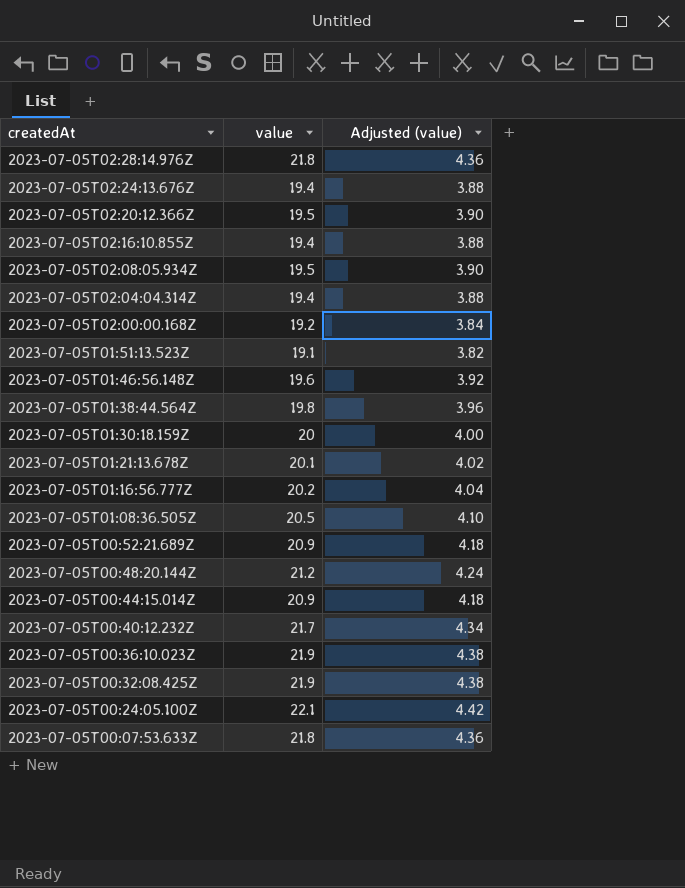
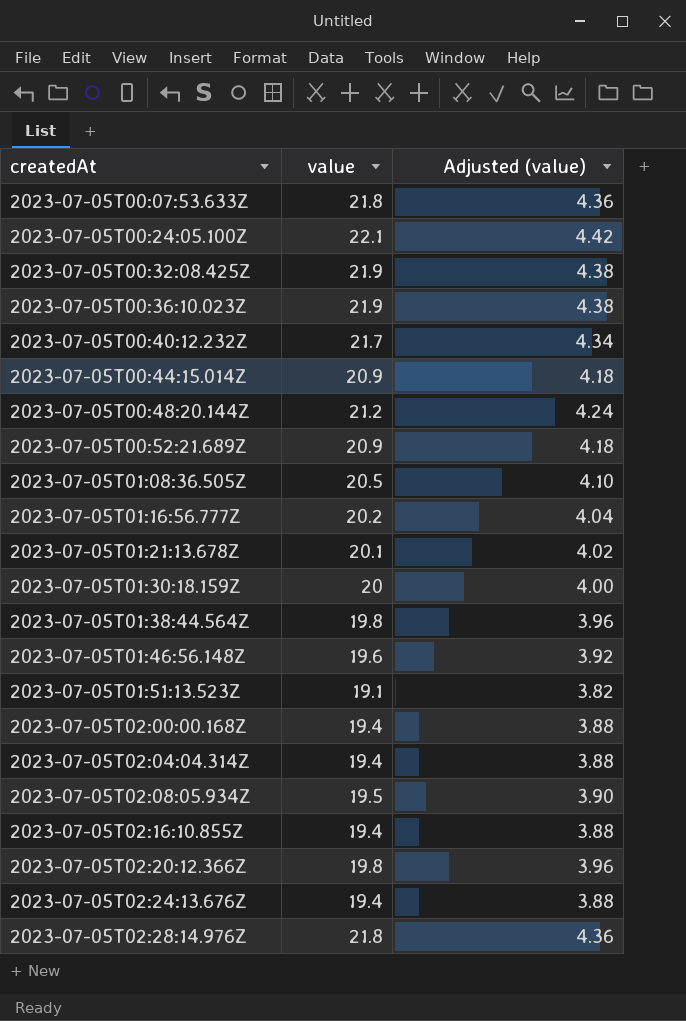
row order: createdAt descending -> createdAt ascending
2023-07-05T02:00:00.168Z | value: 19.2 -> 19.4
2023-07-05T02:00:00.168Z | Adjusted (value): 3.84 -> 3.88
2023-07-05T02:20:12.366Z | value: 19.5 -> 19.8
2023-07-05T02:20:12.366Z | Adjusted (value): 3.90 -> 3.96

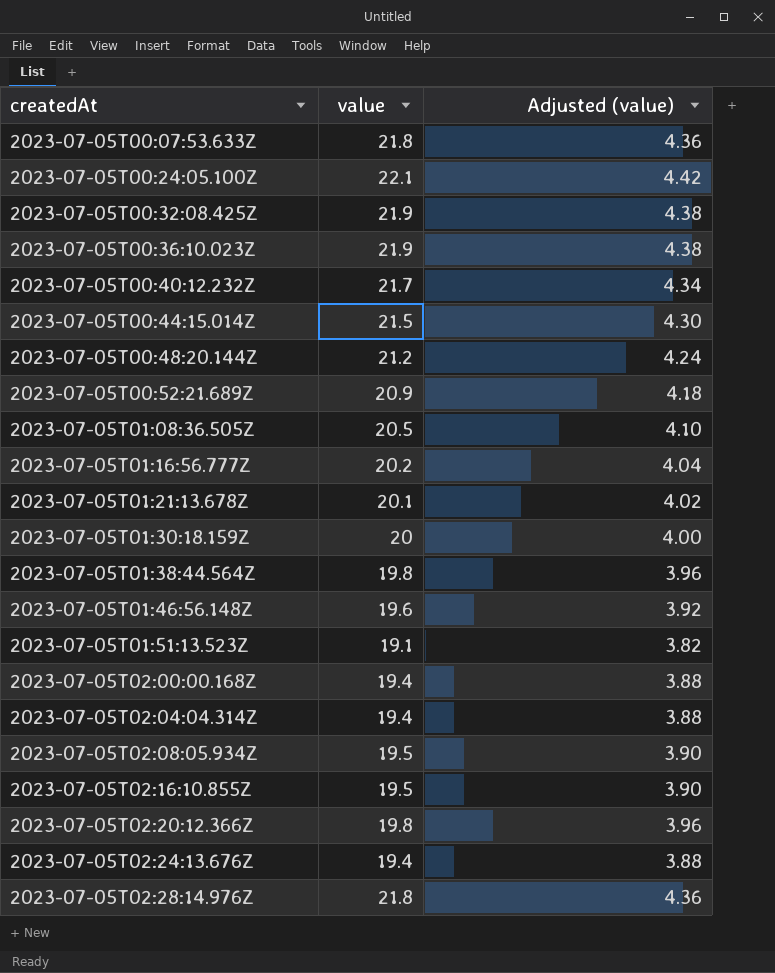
2023-07-05T00:44:15.014Z | value: 20.9 -> 21.5
2023-07-05T00:44:15.014Z | Adjusted (value): 4.18 -> 4.30
2023-07-05T02:16:10.855Z | value: 19.4 -> 19.5
2023-07-05T02:16:10.855Z | Adjusted (value): 3.88 -> 3.90

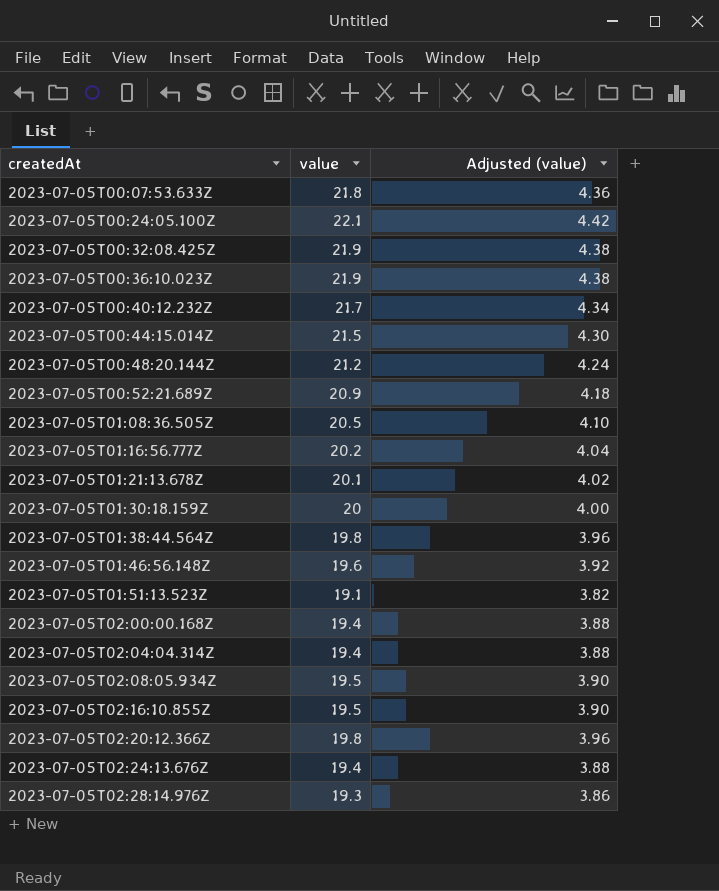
2023-07-05T02:28:14.976Z | value: 21.8 -> 19.3
2023-07-05T02:28:14.976Z | Adjusted (value): 4.36 -> 3.86

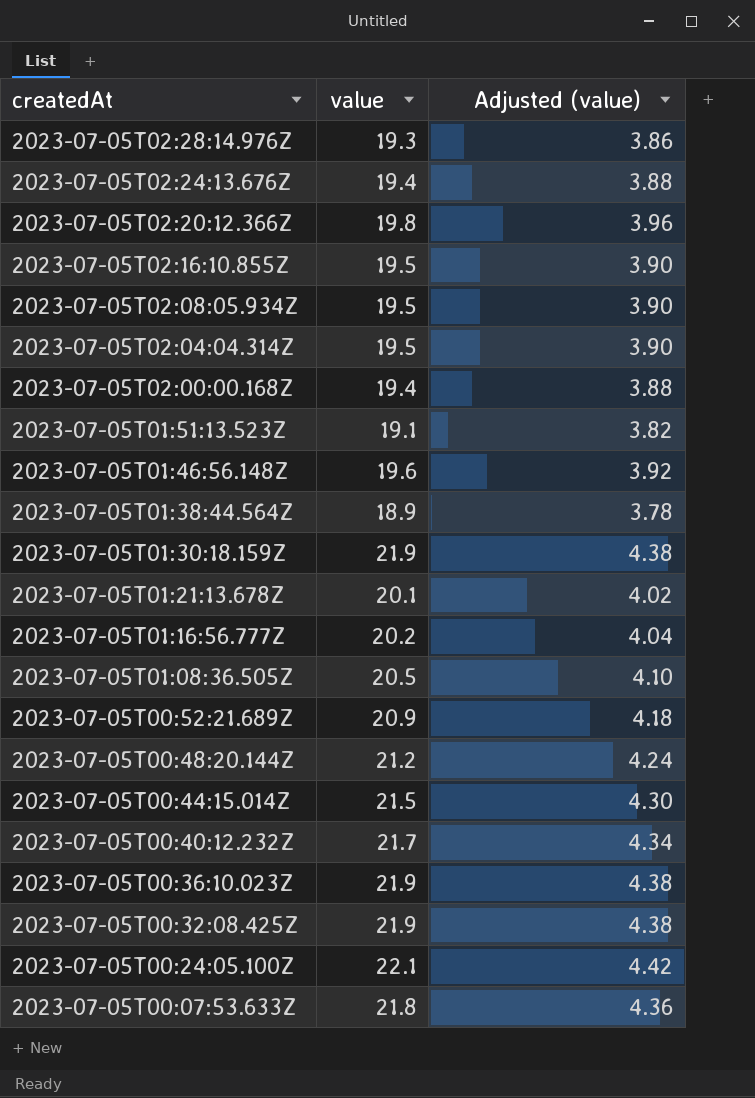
row order: createdAt ascending -> createdAt descending
2023-07-05T02:04:04.314Z | value: 19.4 -> 19.5
2023-07-05T02:04:04.314Z | Adjusted (value): 3.88 -> 3.90
2023-07-05T01:38:44.564Z | value: 19.8 -> 18.9
2023-07-05T01:38:44.564Z | Adjusted (value): 3.96 -> 3.78
2023-07-05T01:30:18.159Z | value: 20 -> 21.9
2023-07-05T01:30:18.159Z | Adjusted (value): 4.00 -> 4.38

